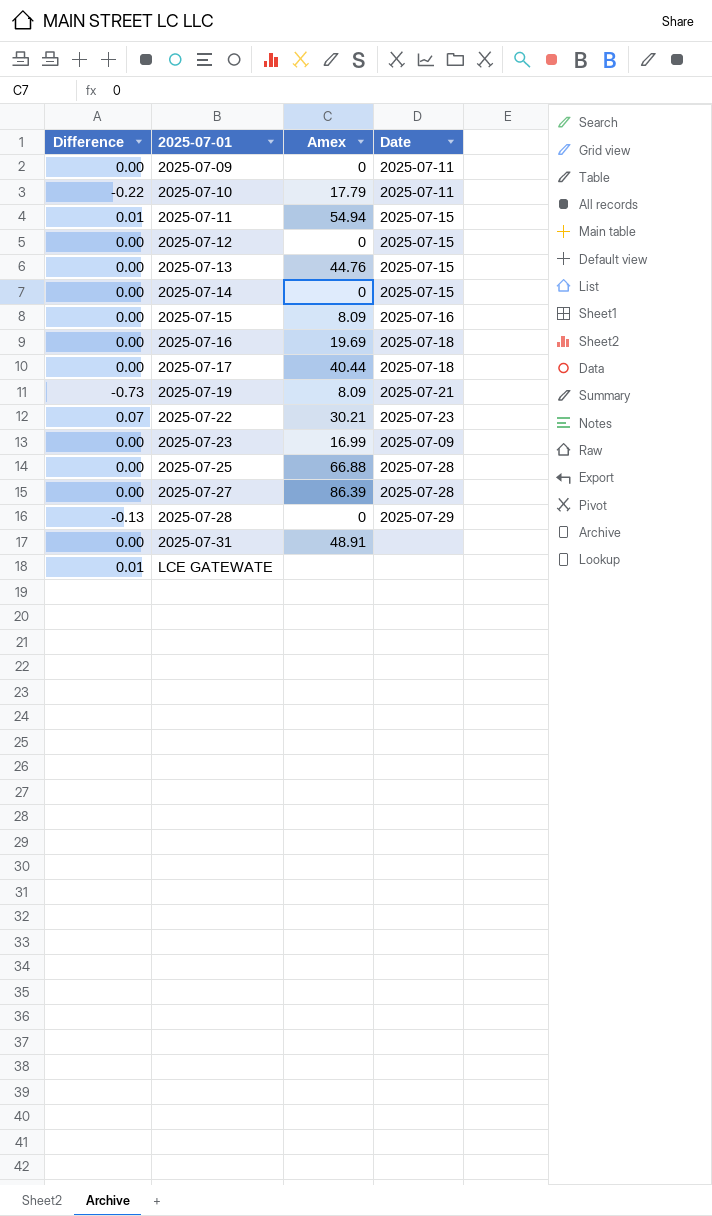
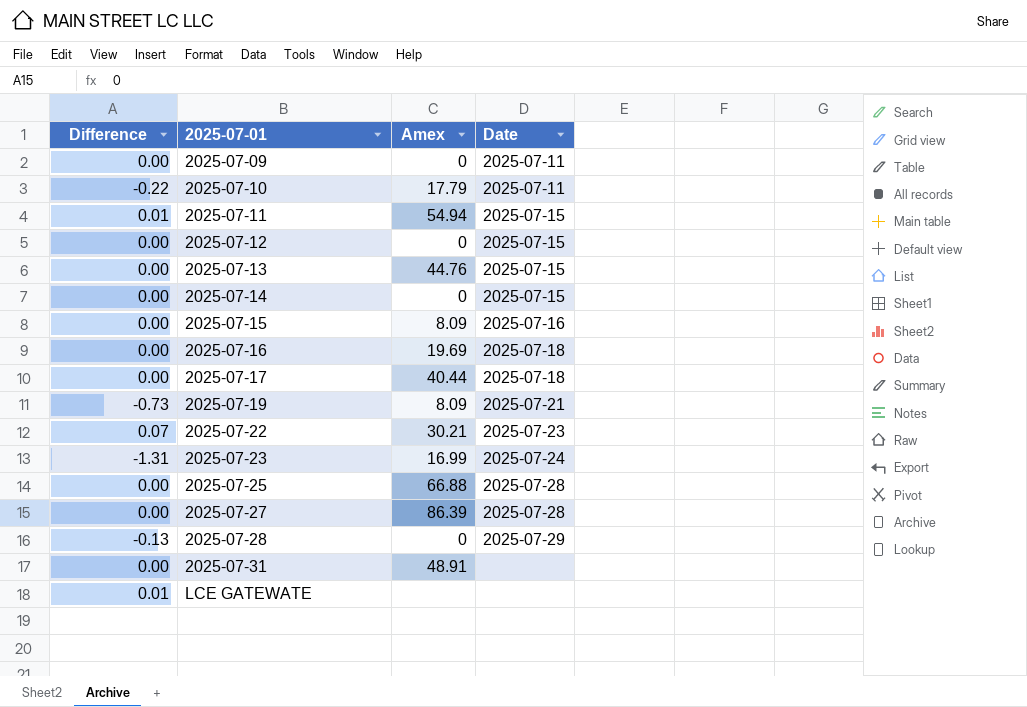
2025-07-23 | Difference: 0.00 -> -1.31
2025-07-23 | Date: 2025-07-09 -> 2025-07-24

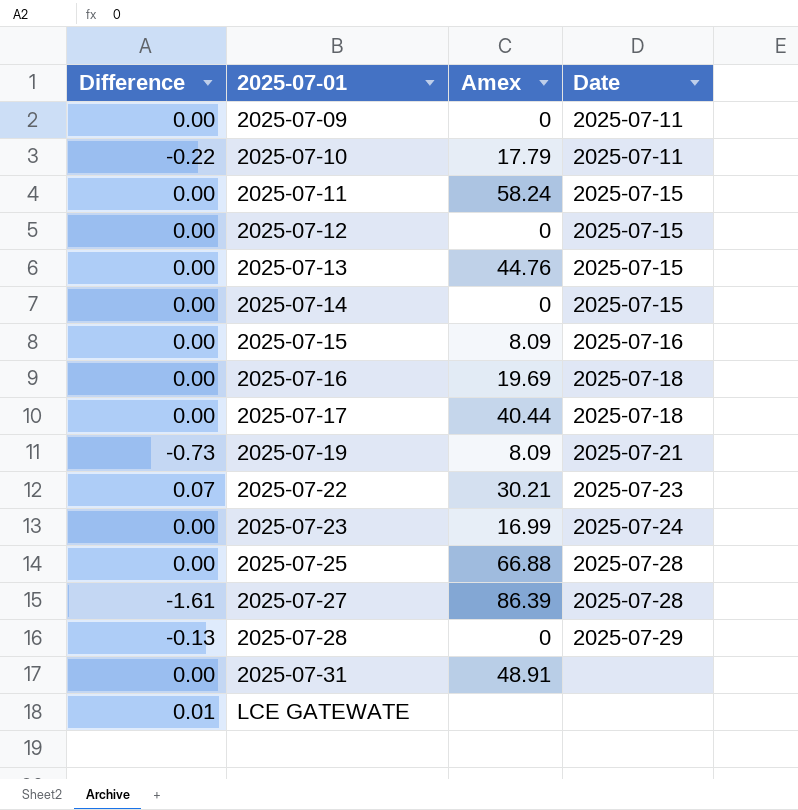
2025-07-11 | Difference: 0.01 -> 0.00
2025-07-11 | Amex: 54.94 -> 58.24
2025-07-23 | Difference: -1.31 -> 0.00
2025-07-27 | Difference: 0.00 -> -1.61

